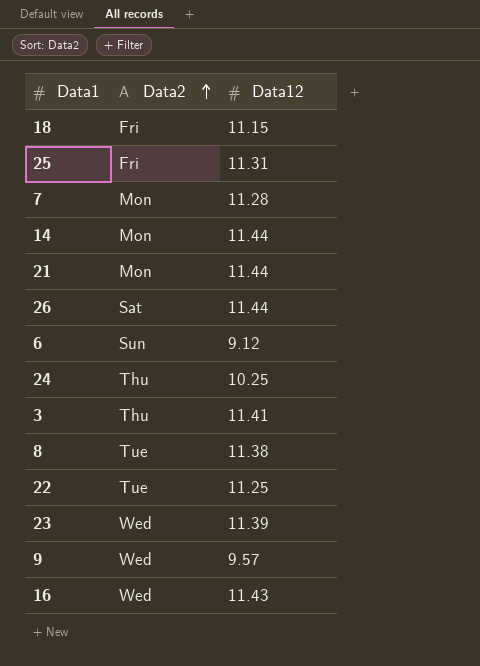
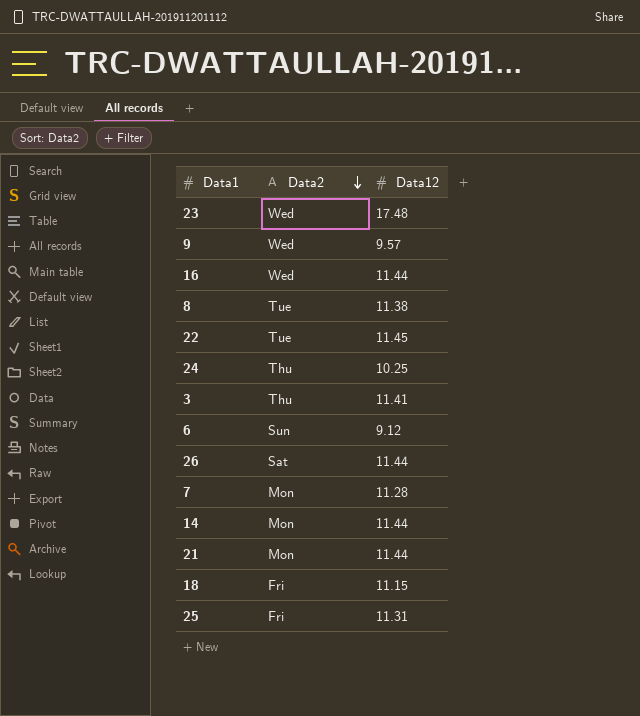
row order: Data2 ascending -> Data2 descending
23 | Data12: 11.39 -> 17.48
16 | Data12: 11.43 -> 11.44
22 | Data12: 11.25 -> 11.45

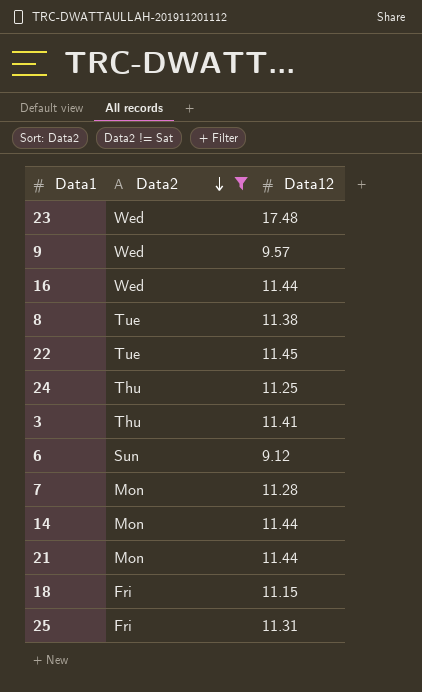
filter: none -> Data2 != Sat
24 | Data12: 10.25 -> 11.25

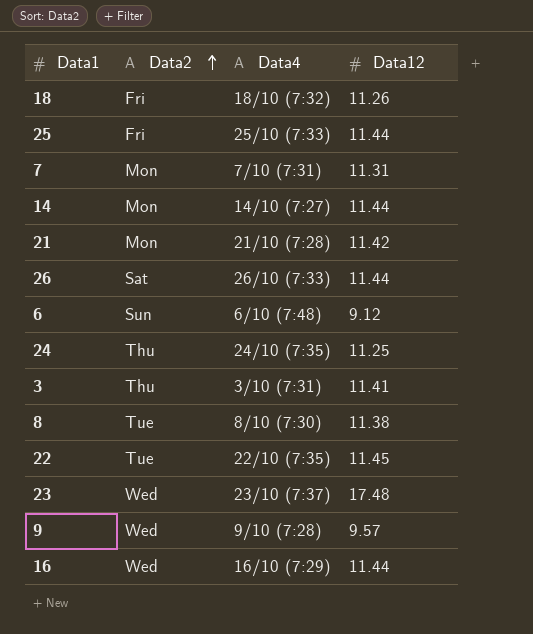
filter: Data2 != Sat -> none
row order: Data2 descending -> Data2 ascending
column Data4 | position: none -> 3
18 | Data12: 11.15 -> 11.26
25 | Data12: 11.31 -> 11.44
7 | Data12: 11.28 -> 11.31
21 | Data12: 11.44 -> 11.42

